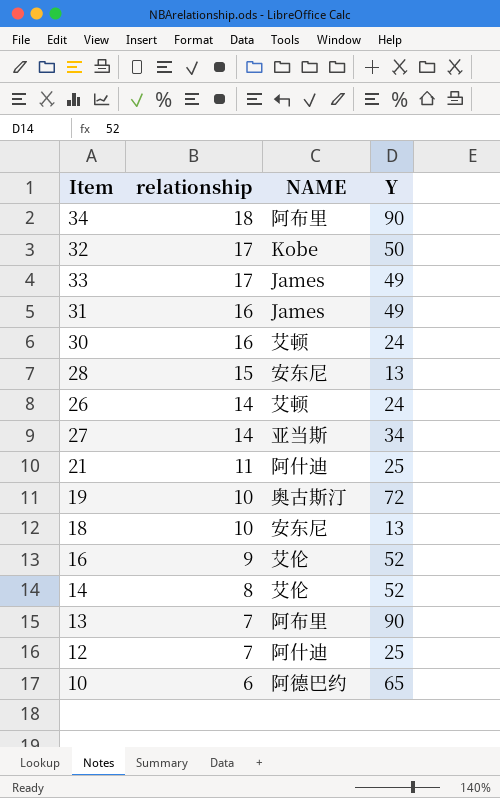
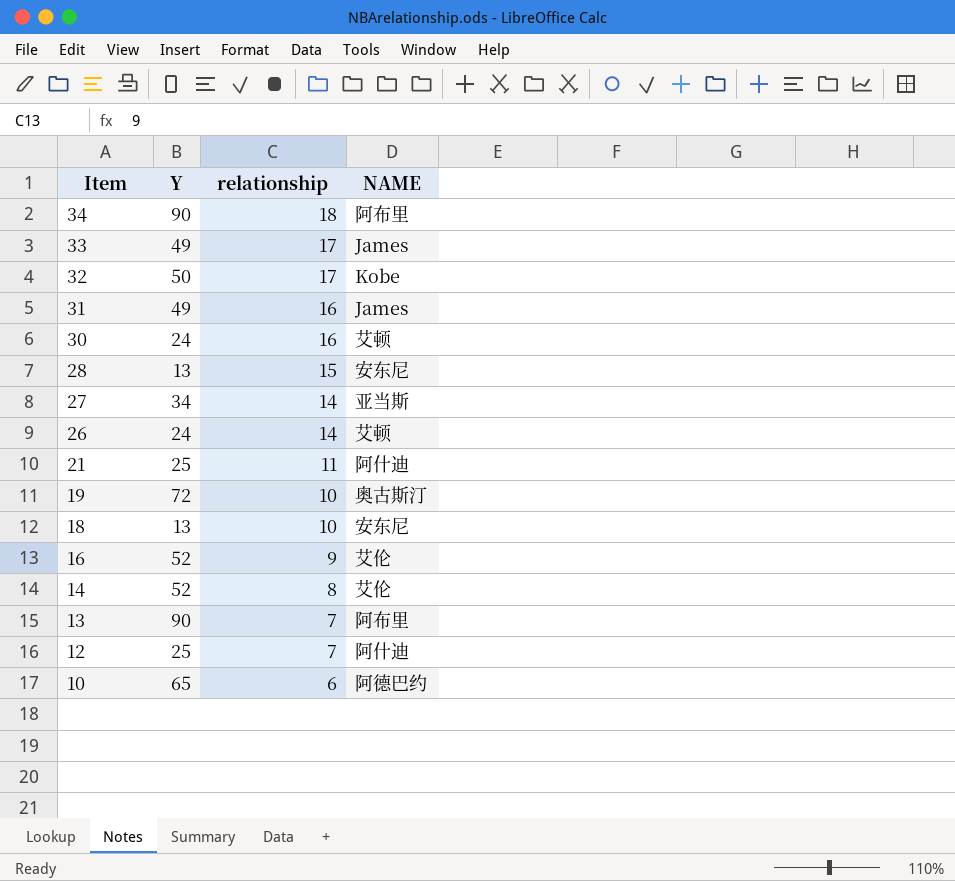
row order: relationship descending -> Item descending
column Y | position: 4 -> 2

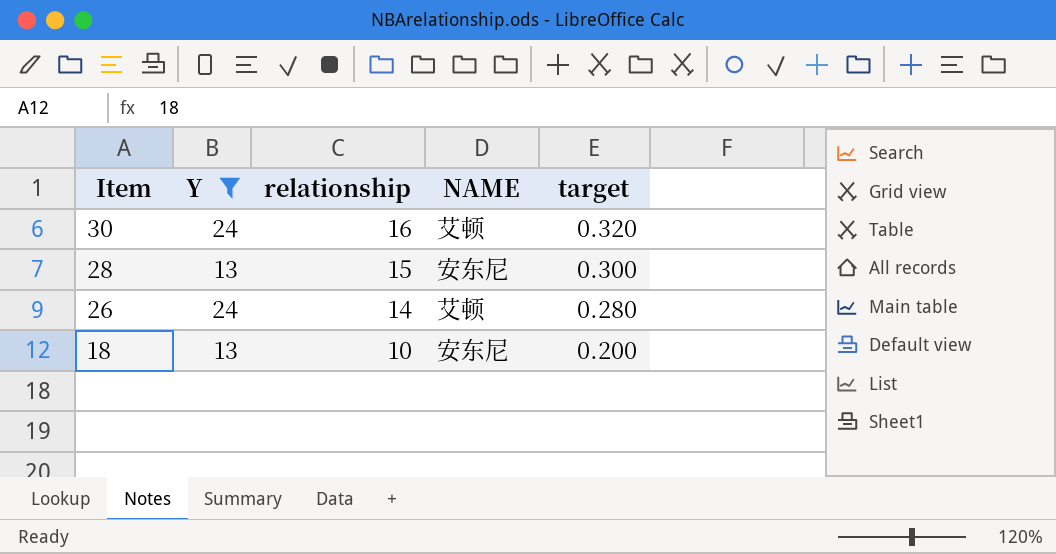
filter: none -> Y <= 24
column target | formula: none -> [relationship] * 0.02

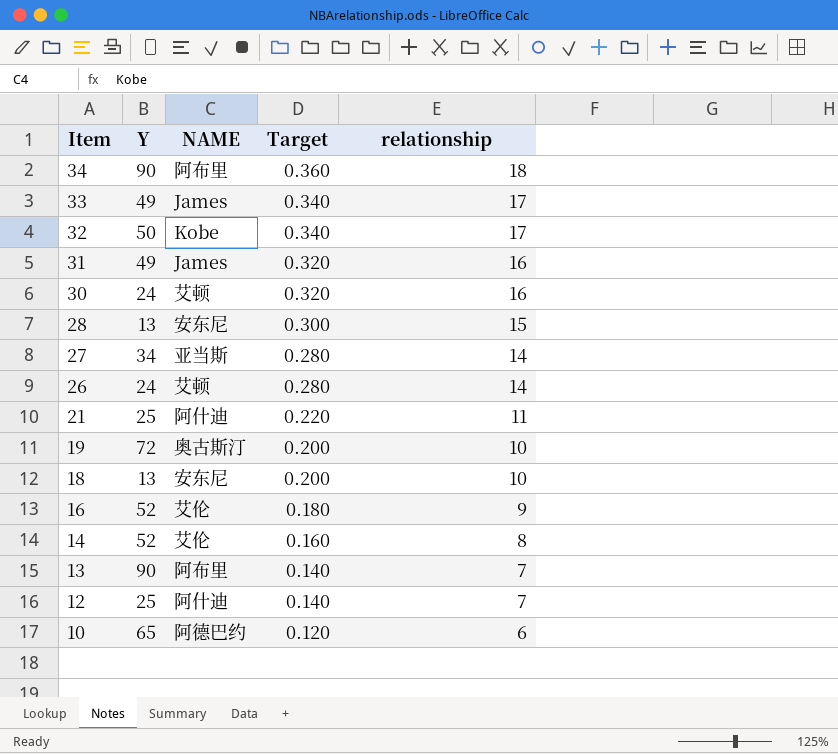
filter: Y <= 24 -> none
column name: target -> Target
column relationship | position: 3 -> 5

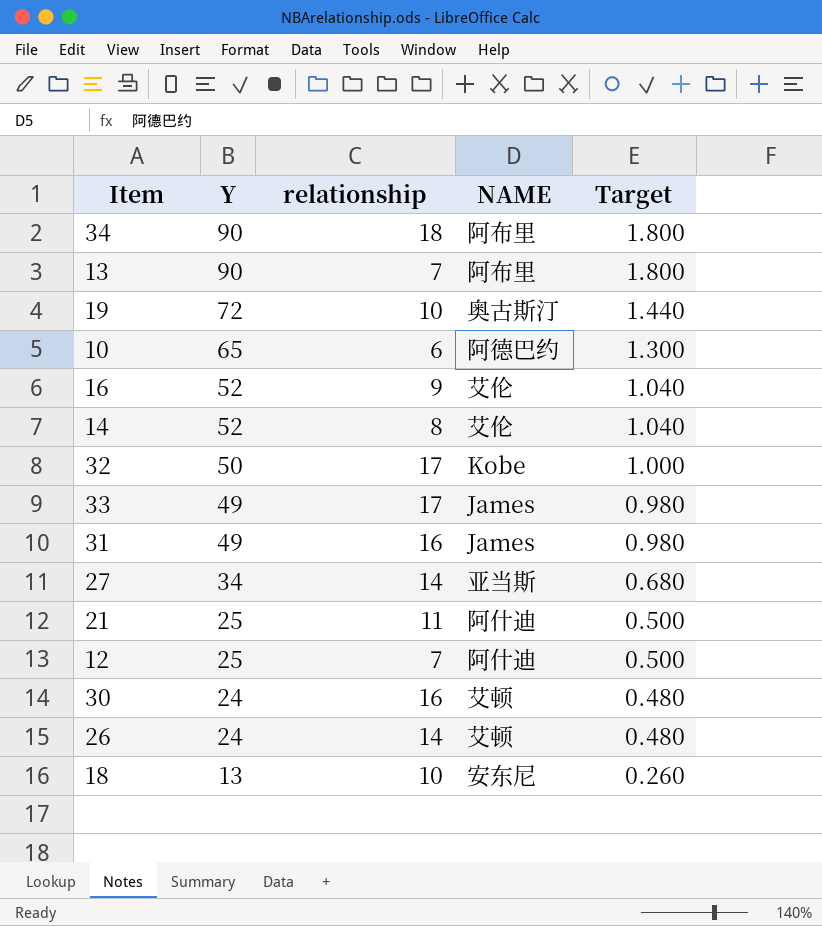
row order: Item descending -> Y descending
column relationship | position: 5 -> 3
column Target | formula: [relationship] * 0.02 -> [Y] * 0.02
row 28: 13 | 安东尼 | 0.300 | 15 -> none

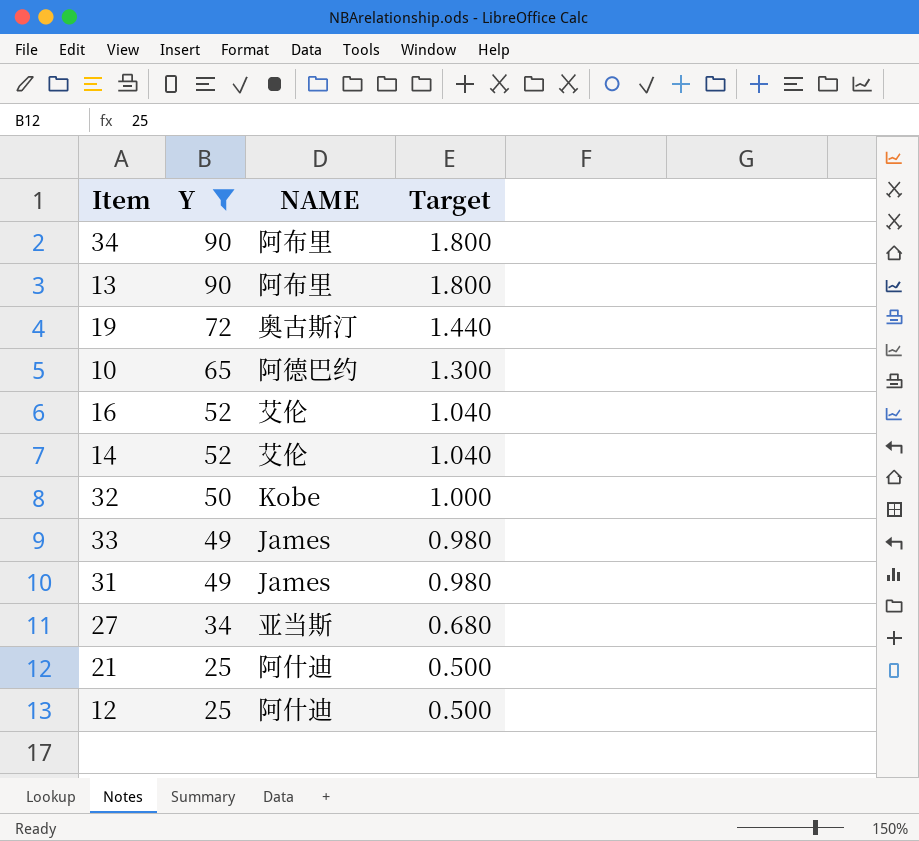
filter: none -> Y >= 25
column relationship | position: 3 -> none

